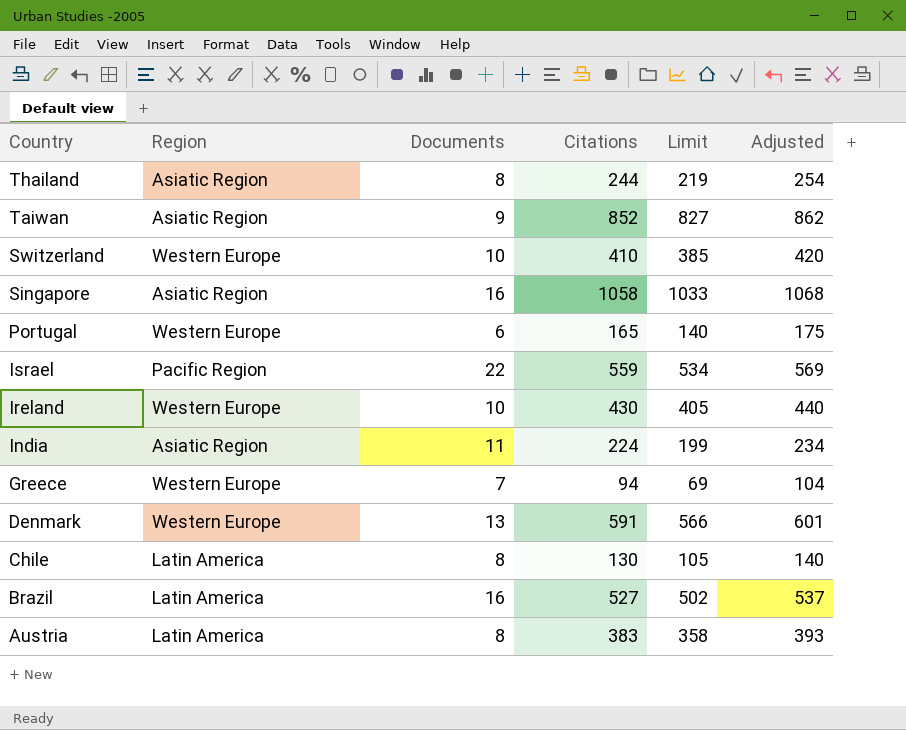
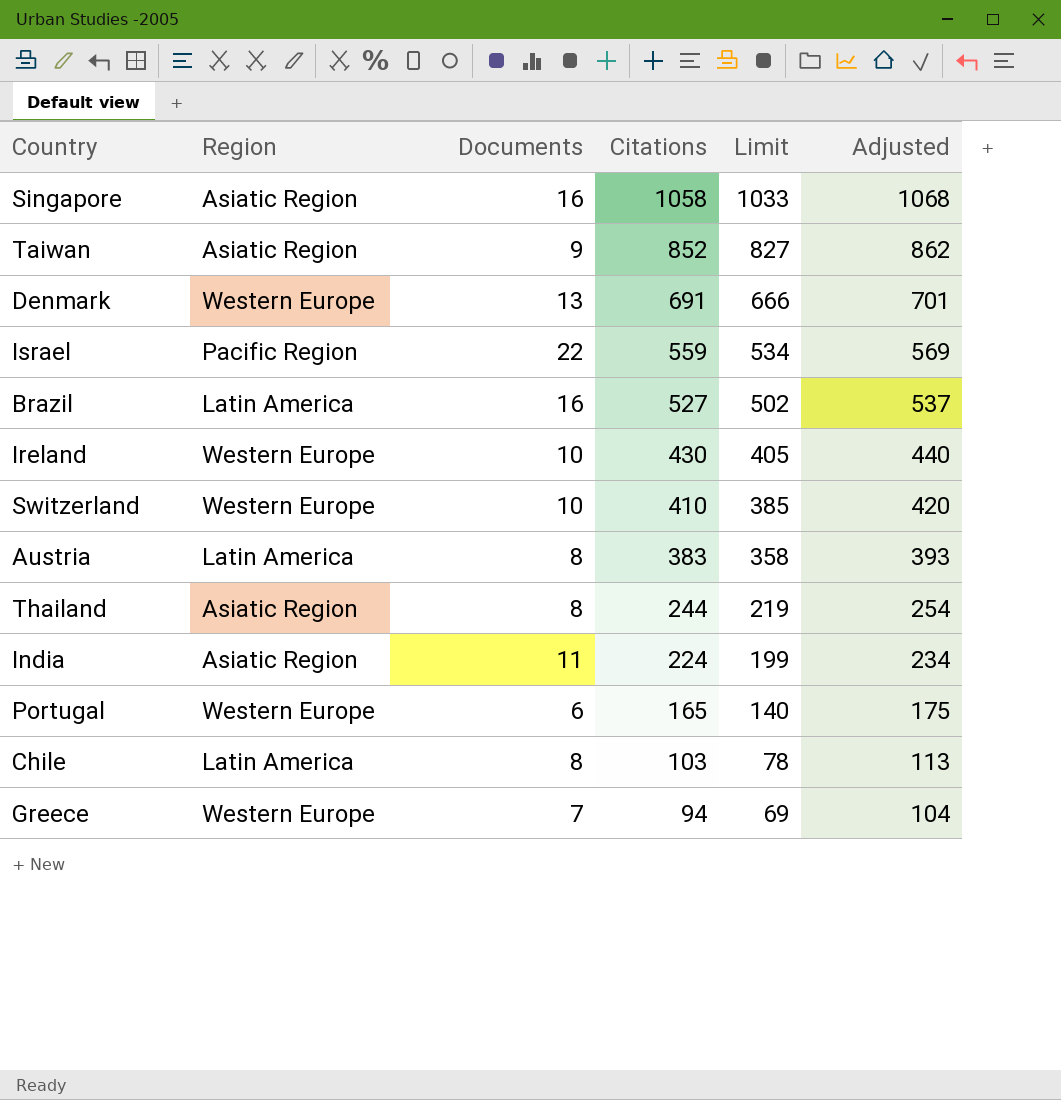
row order: Country descending -> Citations descending
Denmark | Citations: 591 -> 691
Denmark | Limit: 566 -> 666
Denmark | Adjusted: 601 -> 701
Chile | Citations: 130 -> 103
Chile | Limit: 105 -> 78
Chile | Adjusted: 140 -> 113

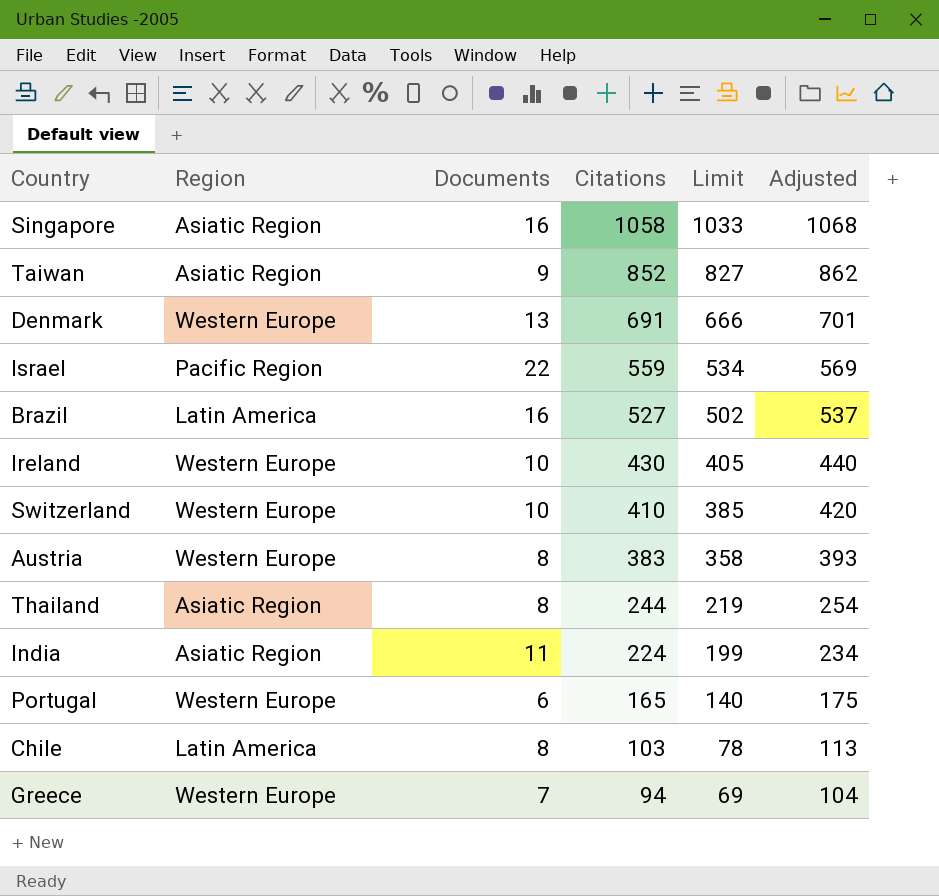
Austria | Region: Latin America -> Western Europe

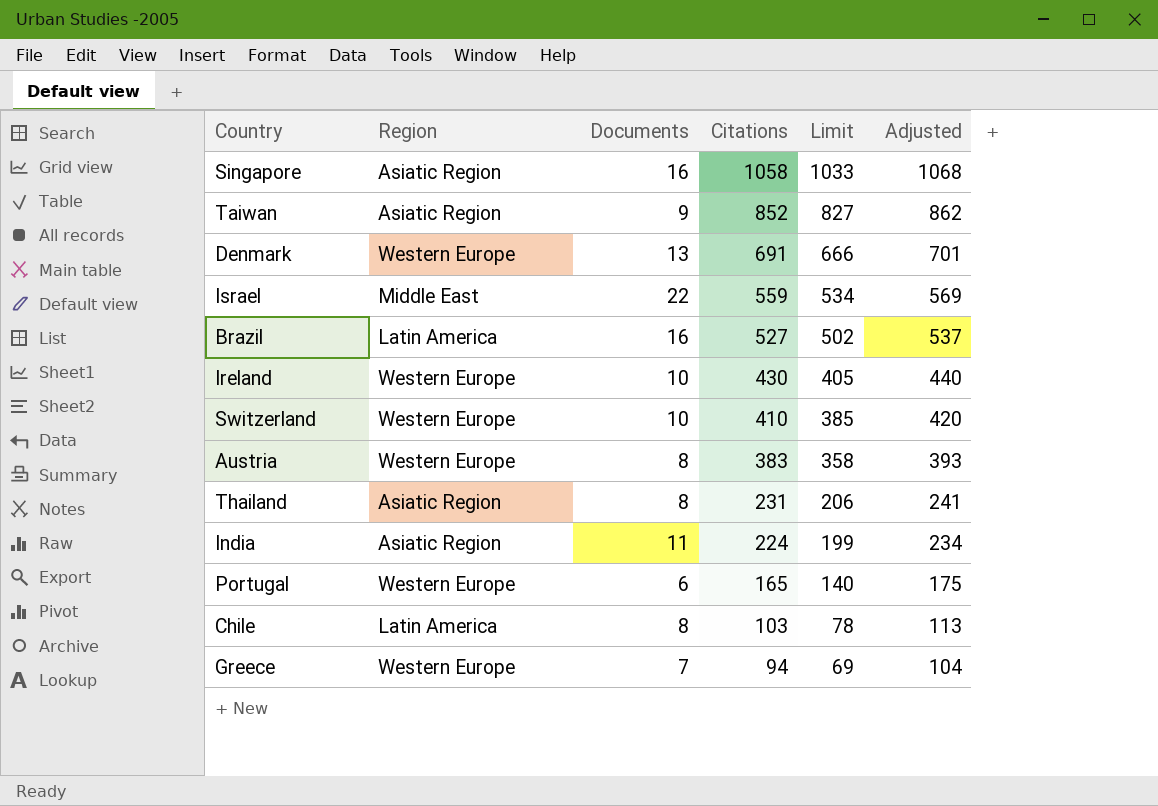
Israel | Region: Pacific Region -> Middle East
Thailand | Citations: 244 -> 231
Thailand | Limit: 219 -> 206
Thailand | Adjusted: 254 -> 241

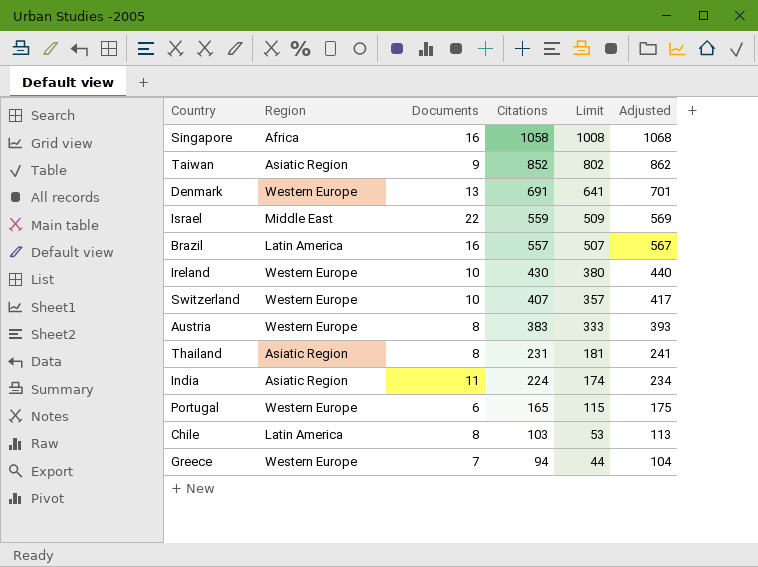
column Limit | formula: [Citations] - 25 -> [Citations] - 50
Singapore | Region: Asiatic Region -> Africa
Brazil | Citations: 527 -> 557
Brazil | Adjusted: 537 -> 567
Switzerland | Citations: 410 -> 407
Switzerland | Adjusted: 420 -> 417

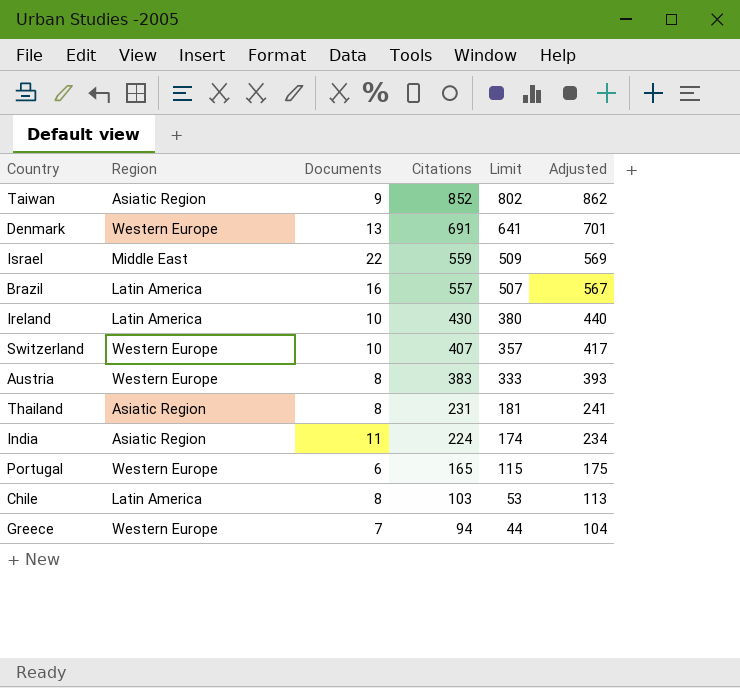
row Singapore: Africa | 16 | 1058 | 1008 | 1068 -> none
Ireland | Region: Western Europe -> Latin America

